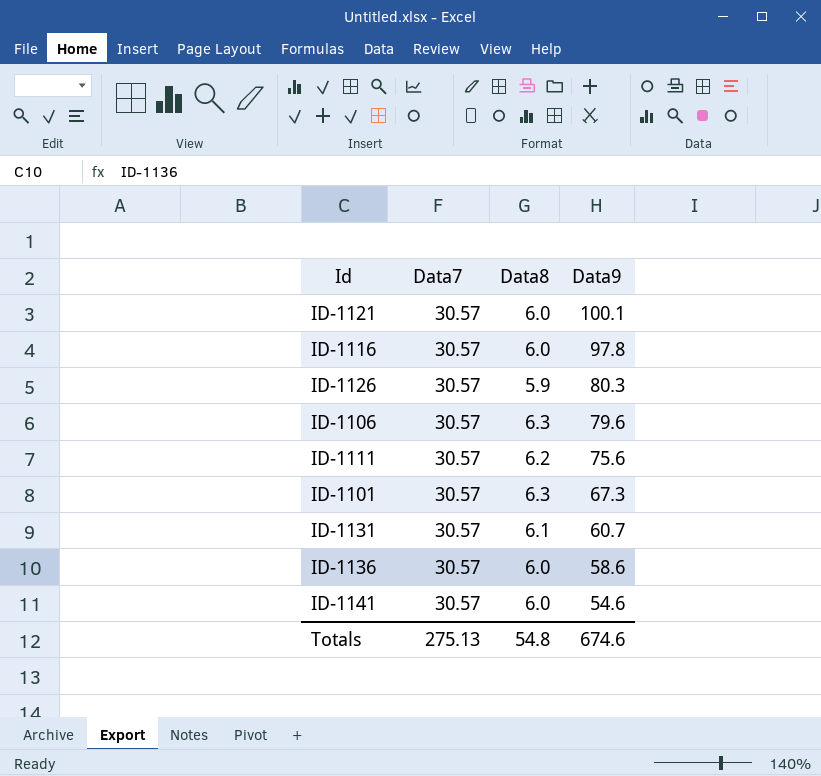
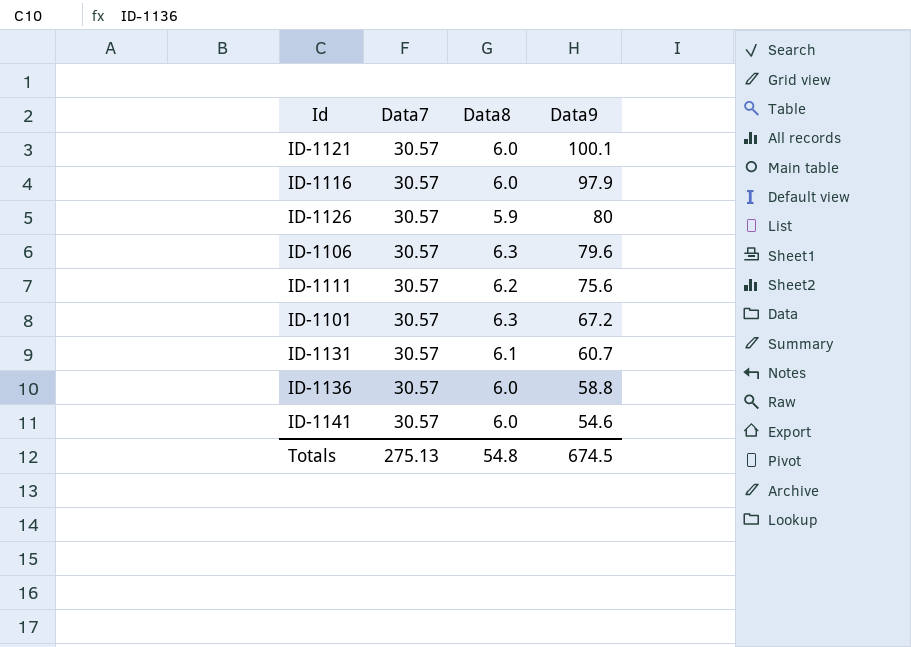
ID-1116 | Data9: 97.8 -> 97.9
ID-1126 | Data9: 80.3 -> 80
ID-1101 | Data9: 67.3 -> 67.2
ID-1136 | Data9: 58.6 -> 58.8
Totals | Data9: 674.6 -> 674.5

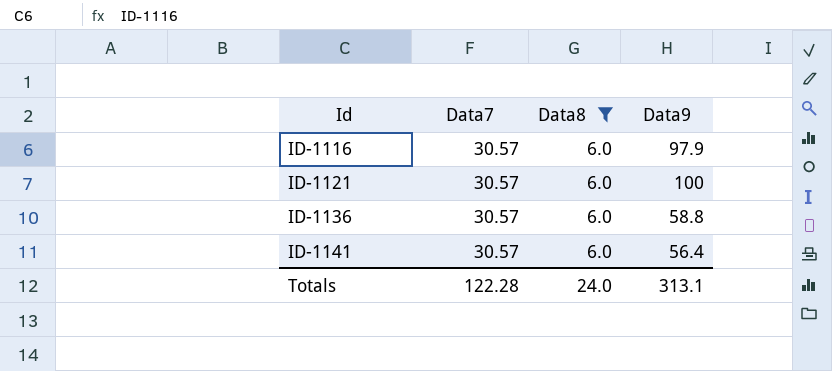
filter: none -> Data8 = 6.0
row order: Data9 descending -> Id ascending
ID-1121 | Data9: 100.1 -> 100
ID-1141 | Data9: 54.6 -> 56.4
Totals | Data7: 275.13 -> 122.28
Totals | Data8: 54.8 -> 24.0
Totals | Data9: 674.5 -> 313.1

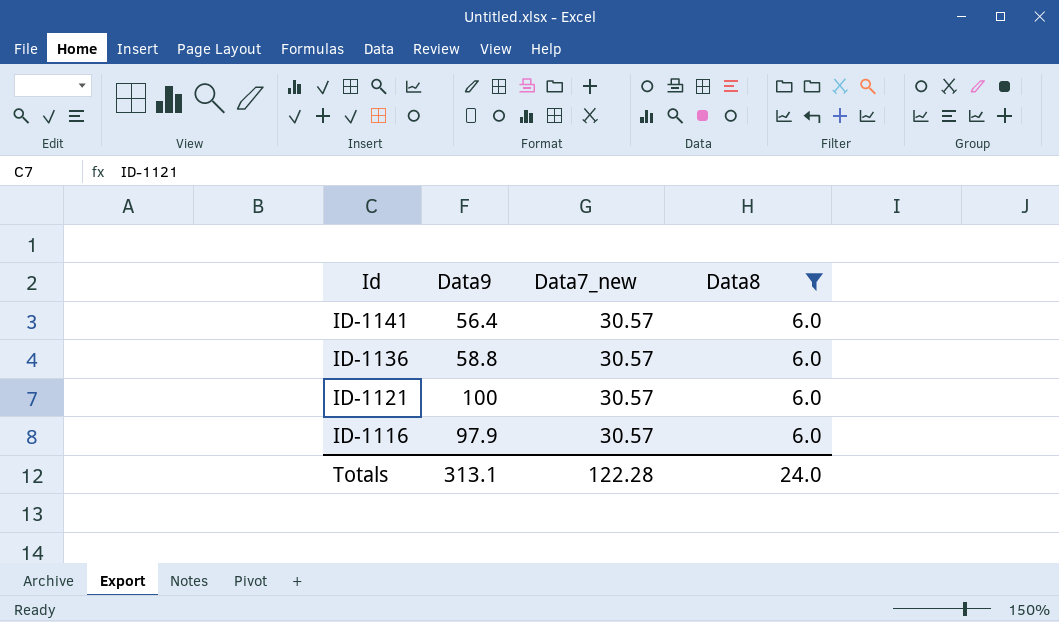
row order: Id ascending -> Id descending
column Data9 | position: 4 -> 2
column name: Data7 -> Data7_new

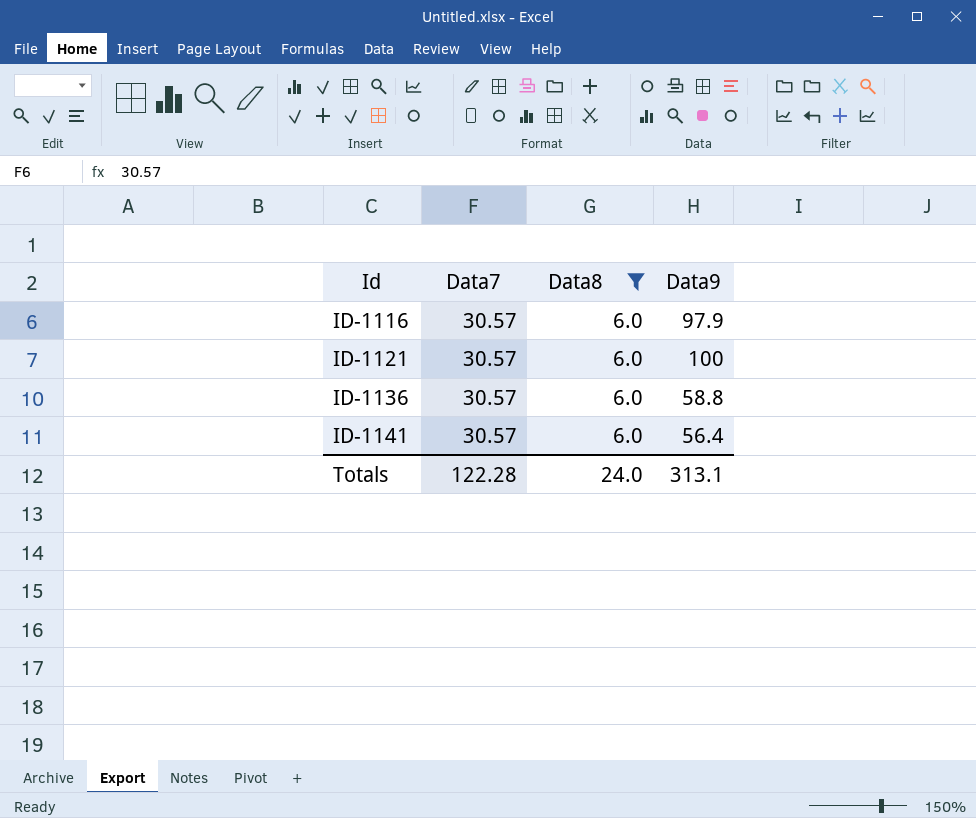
row order: Id descending -> Id ascending
column name: Data7_new -> Data7
column Data9 | position: 2 -> 4

